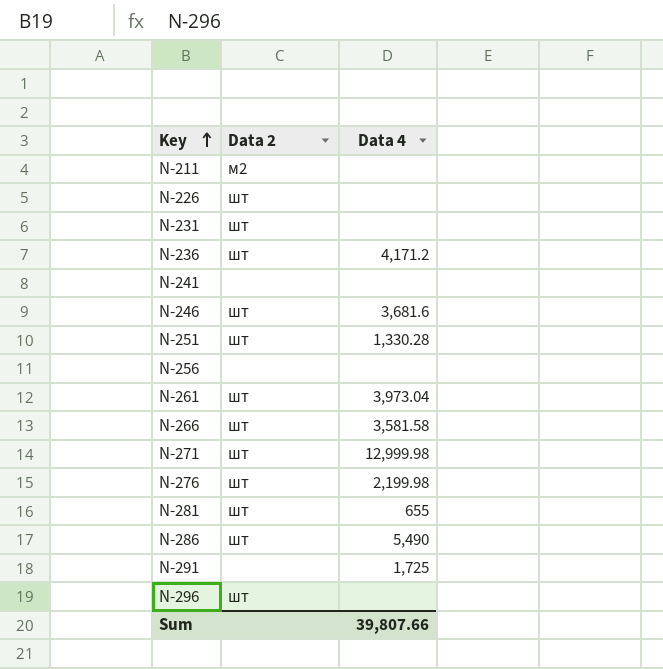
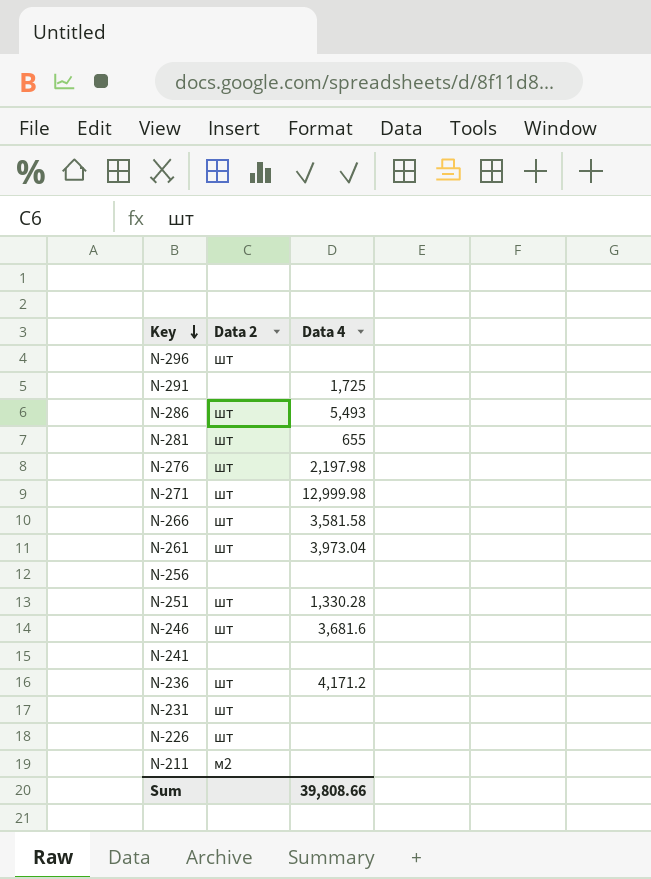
row order: Key ascending -> Key descending
N-286 | Data 4: 5,490 -> 5,493
N-276 | Data 4: 2,199.98 -> 2,197.98
Sum | Data 4: 39,807.66 -> 39,808.66

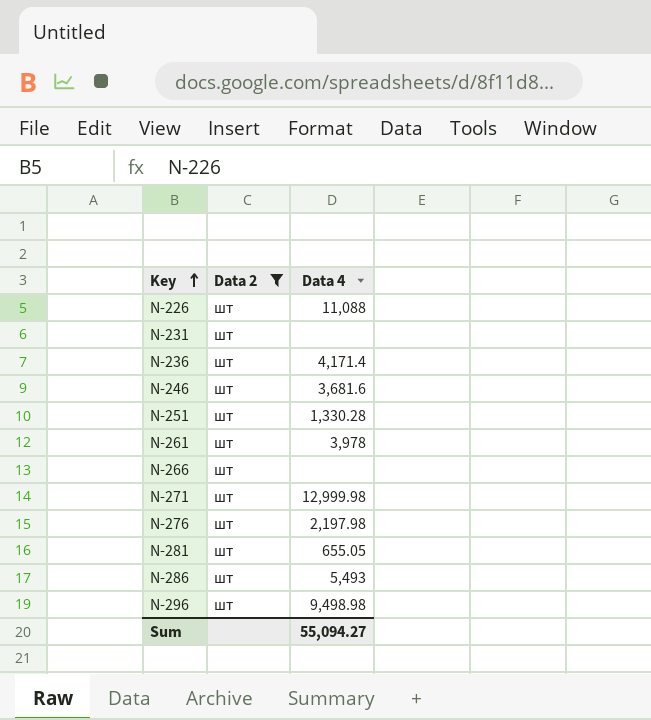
filter: none -> Data 2 = шт
row order: Key descending -> Key ascending
N-226 | Data 4: none -> 11,088
N-236 | Data 4: 4,171.2 -> 4,171.4
N-261 | Data 4: 3,973.04 -> 3,978
N-266 | Data 4: 3,581.58 -> none
N-281 | Data 4: 655 -> 655.05
N-296 | Data 4: none -> 9,498.98
Sum | Data 4: 39,808.66 -> 55,094.27

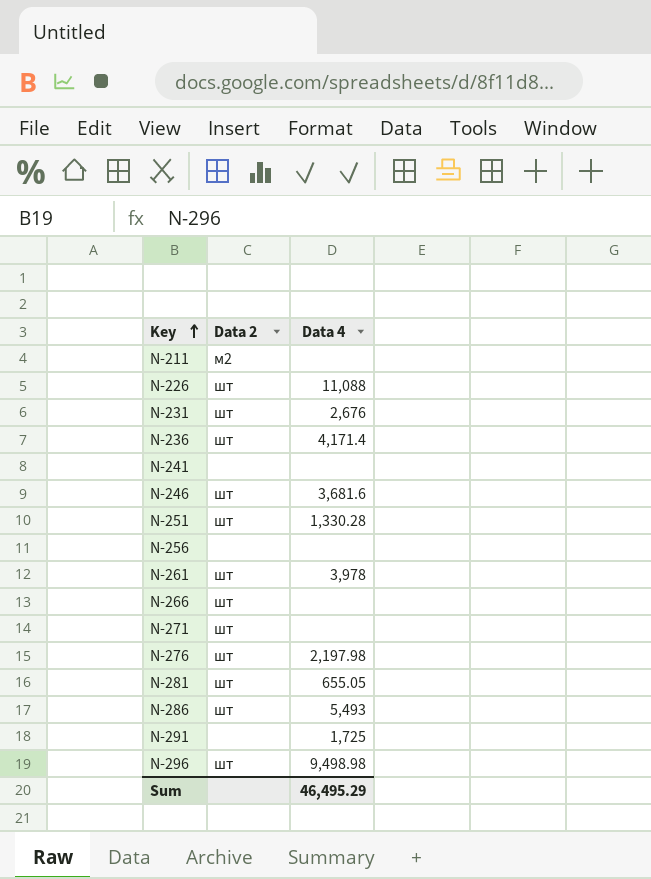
filter: Data 2 = шт -> none
N-231 | Data 4: none -> 2,676
N-271 | Data 4: 12,999.98 -> none
Sum | Data 4: 55,094.27 -> 46,495.29

